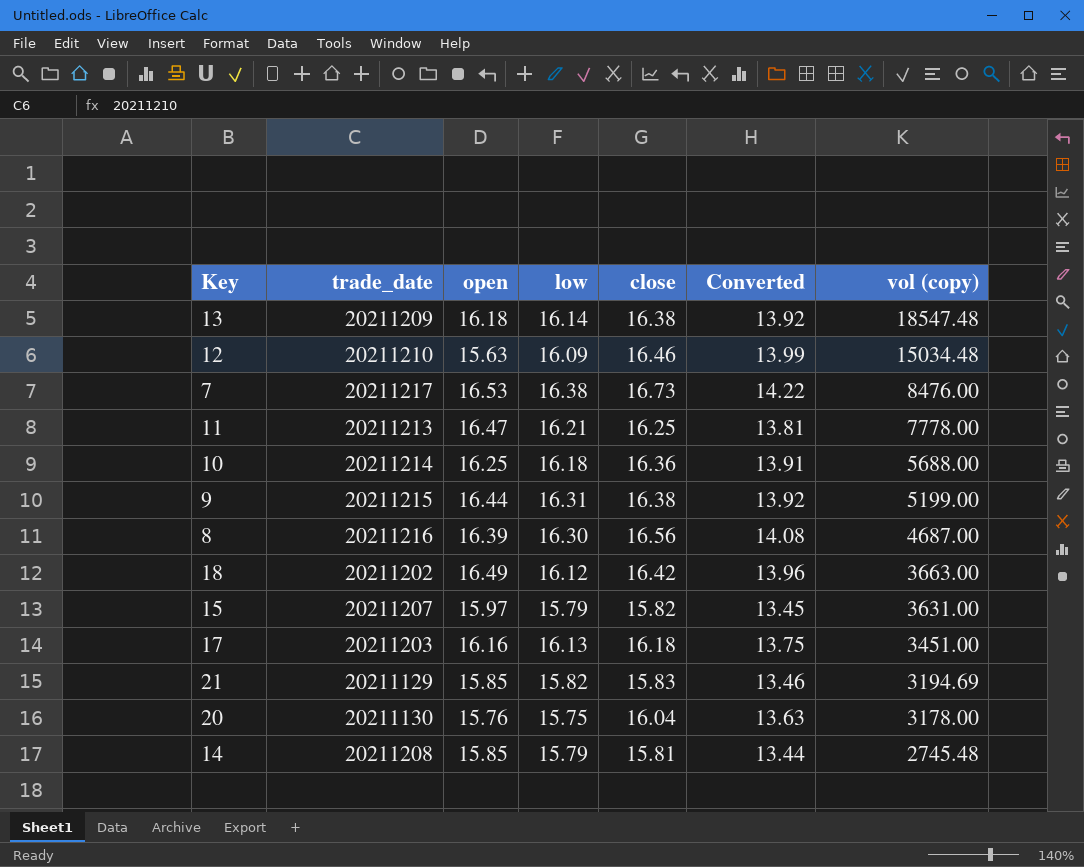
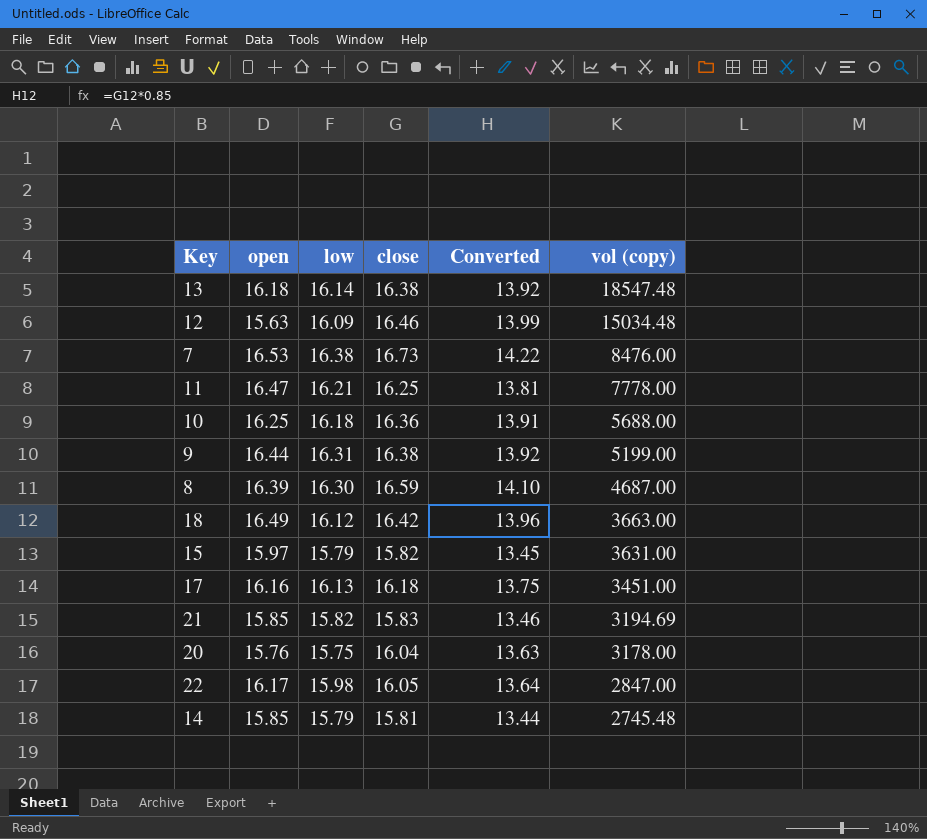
column trade_date | position: 2 -> none
8 | close: 16.56 -> 16.59
8 | Converted: 14.08 -> 14.10
row 22: none -> 16.17 | 15.98 | 16.05 | 13.64 | 2847.00

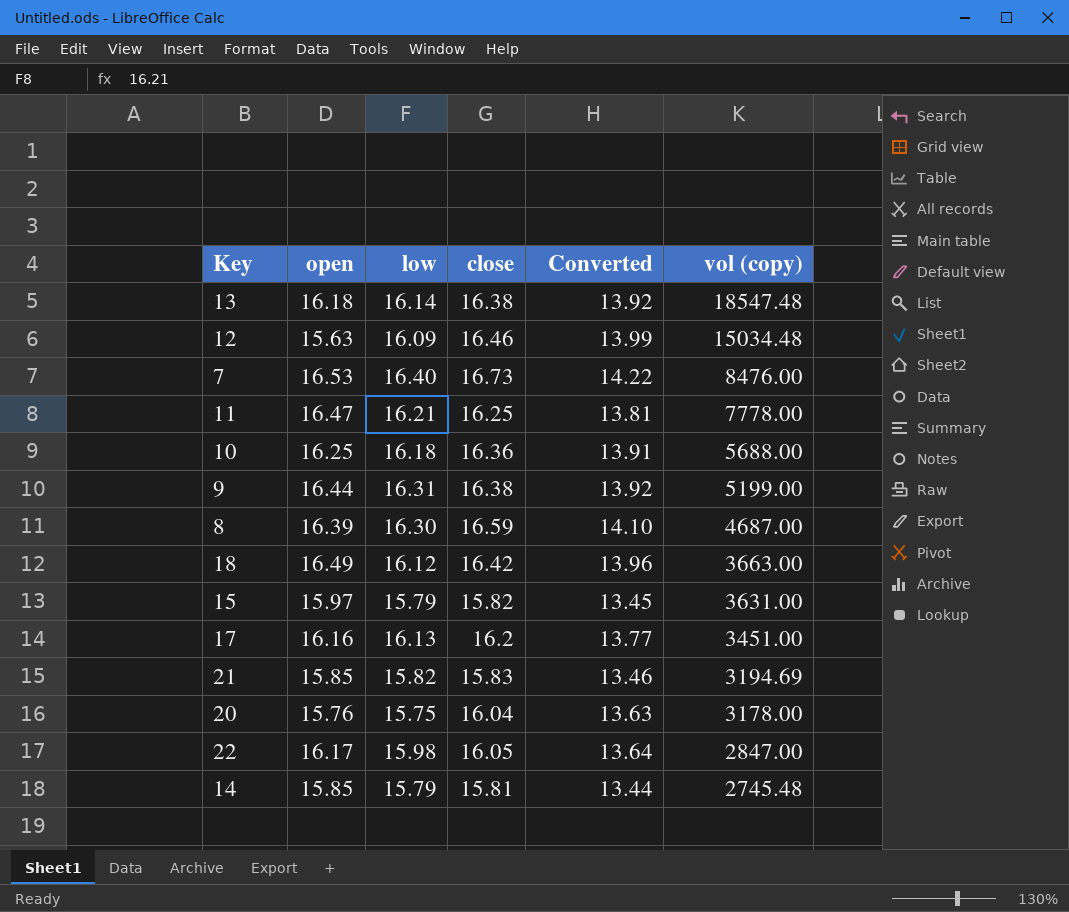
7 | low: 16.38 -> 16.40
17 | close: 16.18 -> 16.2
17 | Converted: 13.75 -> 13.77

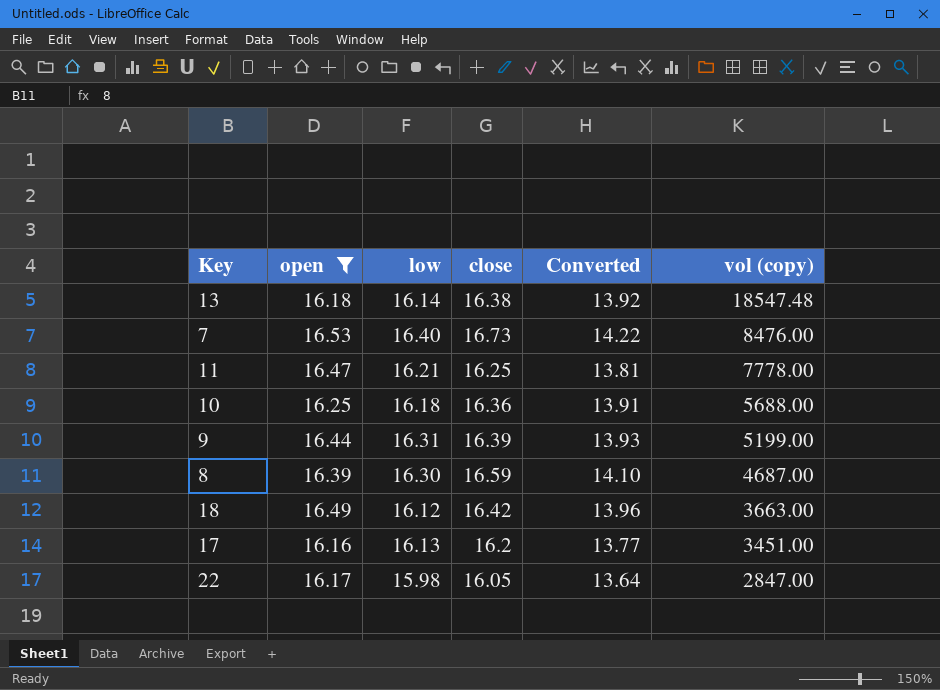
filter: none -> open >= 16.16
9 | close: 16.38 -> 16.39
9 | Converted: 13.92 -> 13.93

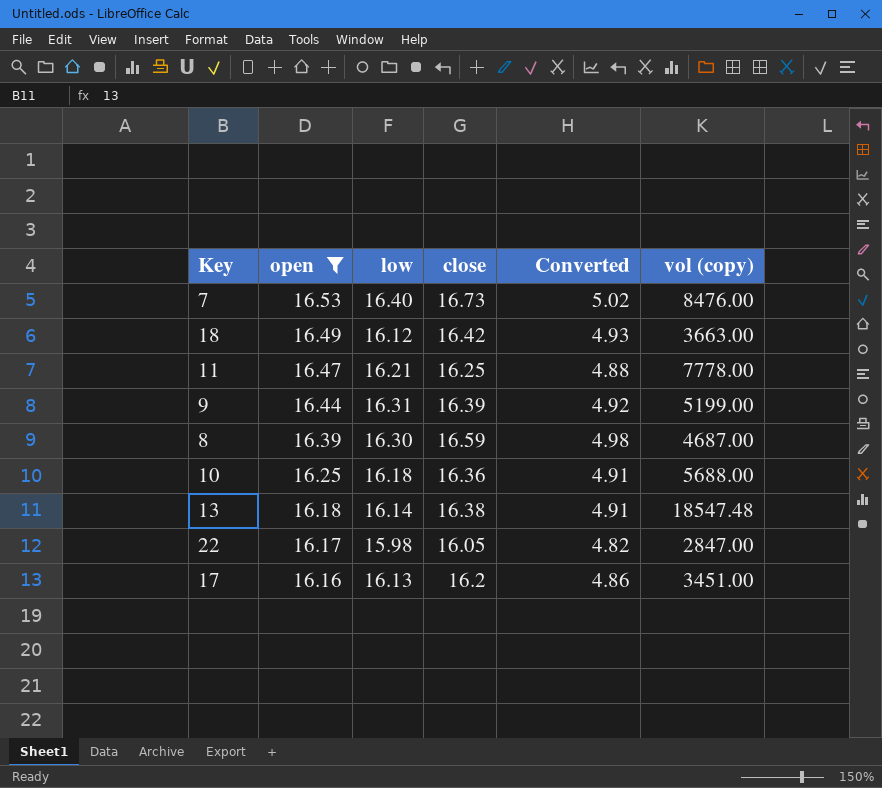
row order: vol (copy) descending -> open descending
column Converted | formula: [close] * 0.85 -> [close] * 0.3

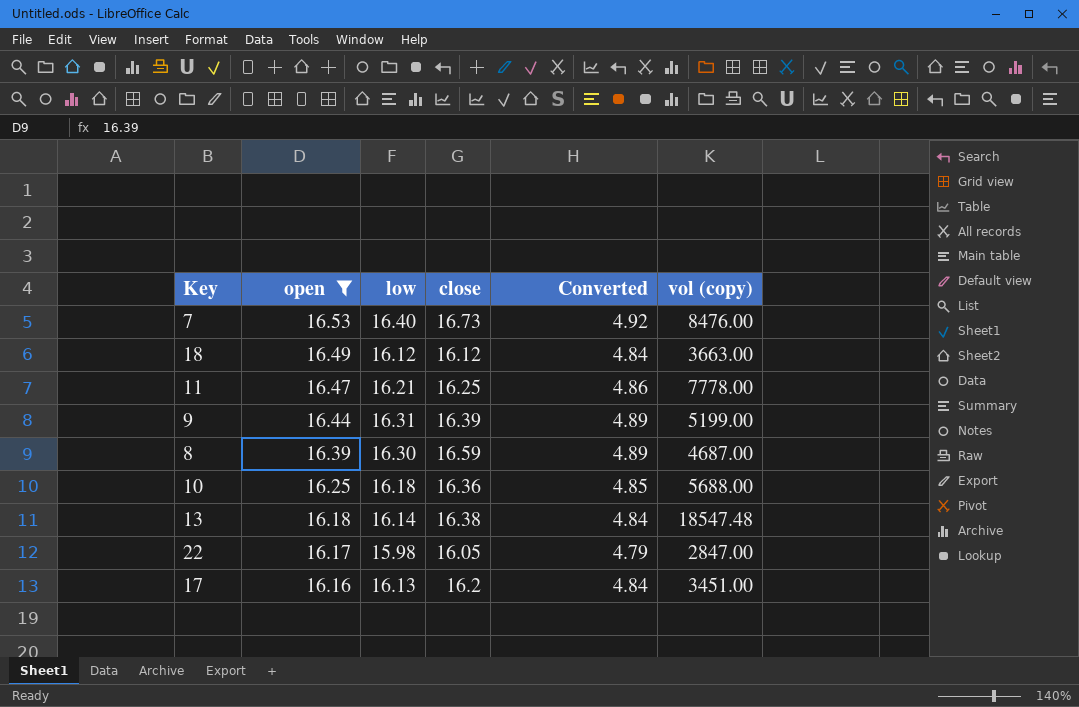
column Converted | formula: [close] * 0.3 -> [low] * 0.3
18 | close: 16.42 -> 16.12

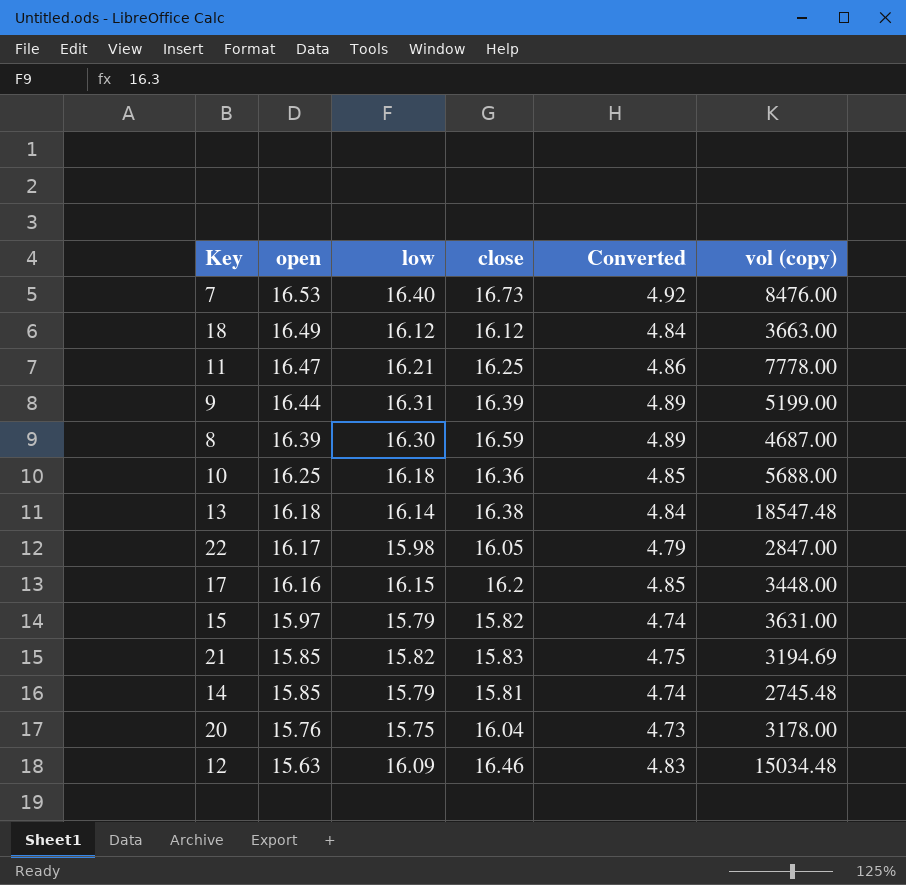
filter: open >= 16.16 -> none
17 | low: 16.13 -> 16.15
17 | Converted: 4.84 -> 4.85
17 | vol (copy): 3451.00 -> 3448.00

